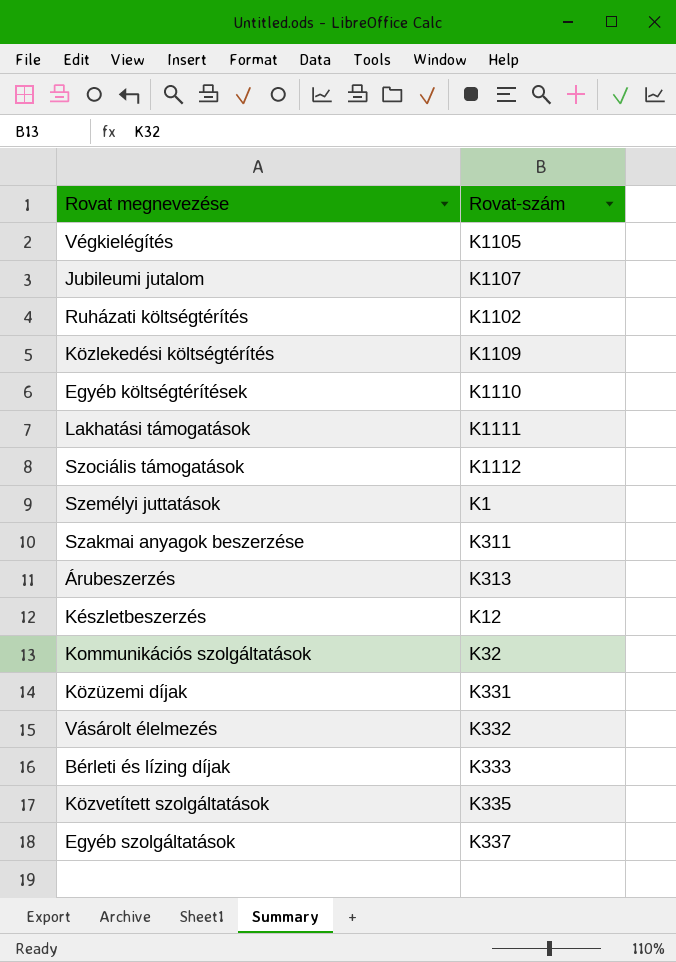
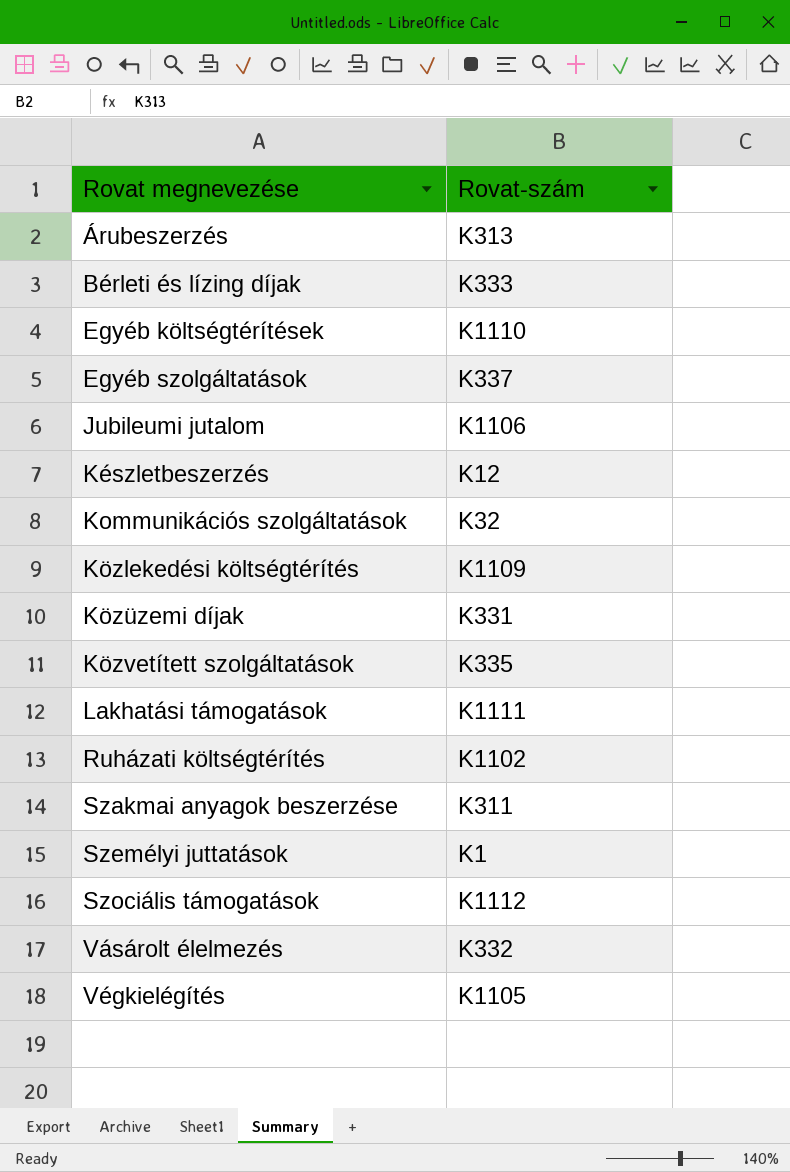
row order: none -> Rovat megnevezése ascending
Jubileumi jutalom | Rovat-szám: K1107 -> K1106

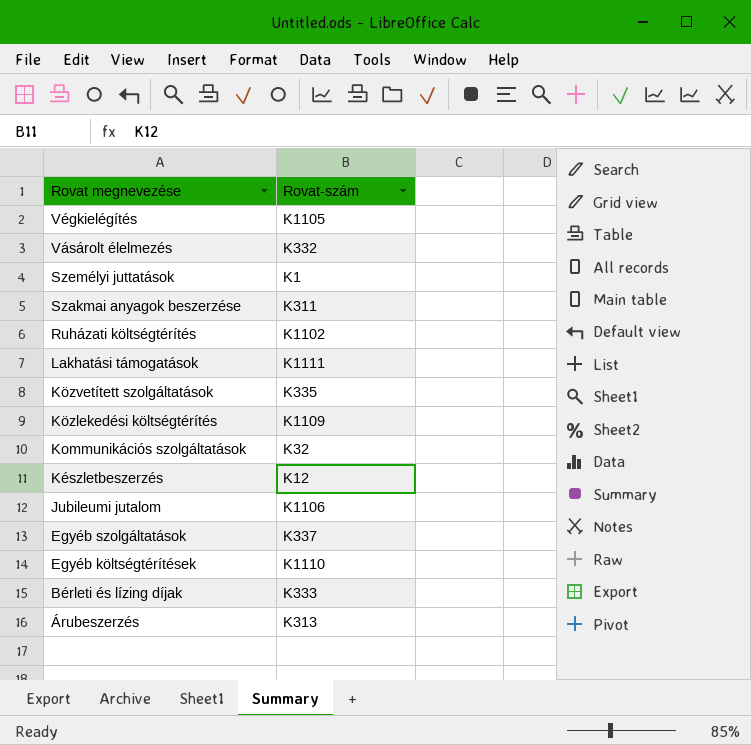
row order: Rovat megnevezése ascending -> Rovat megnevezése descending
row Közüzemi díjak: K331 -> none
row Szociális támogatások: K1112 -> none

